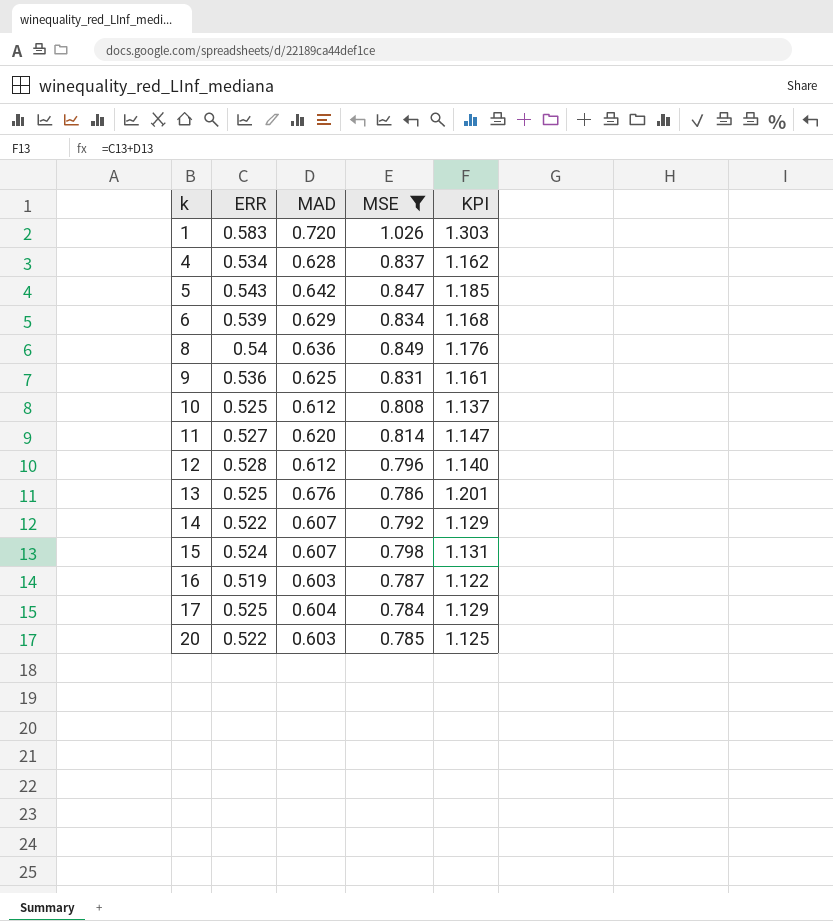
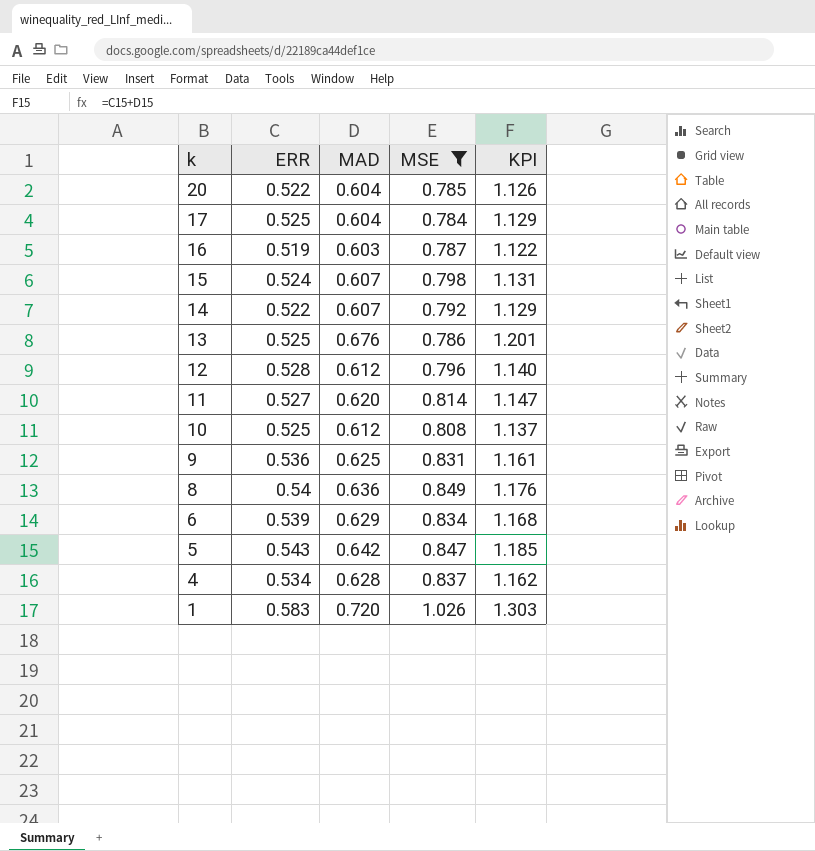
row order: k ascending -> k descending
20 | MAD: 0.603 -> 0.604
20 | KPI: 1.125 -> 1.126

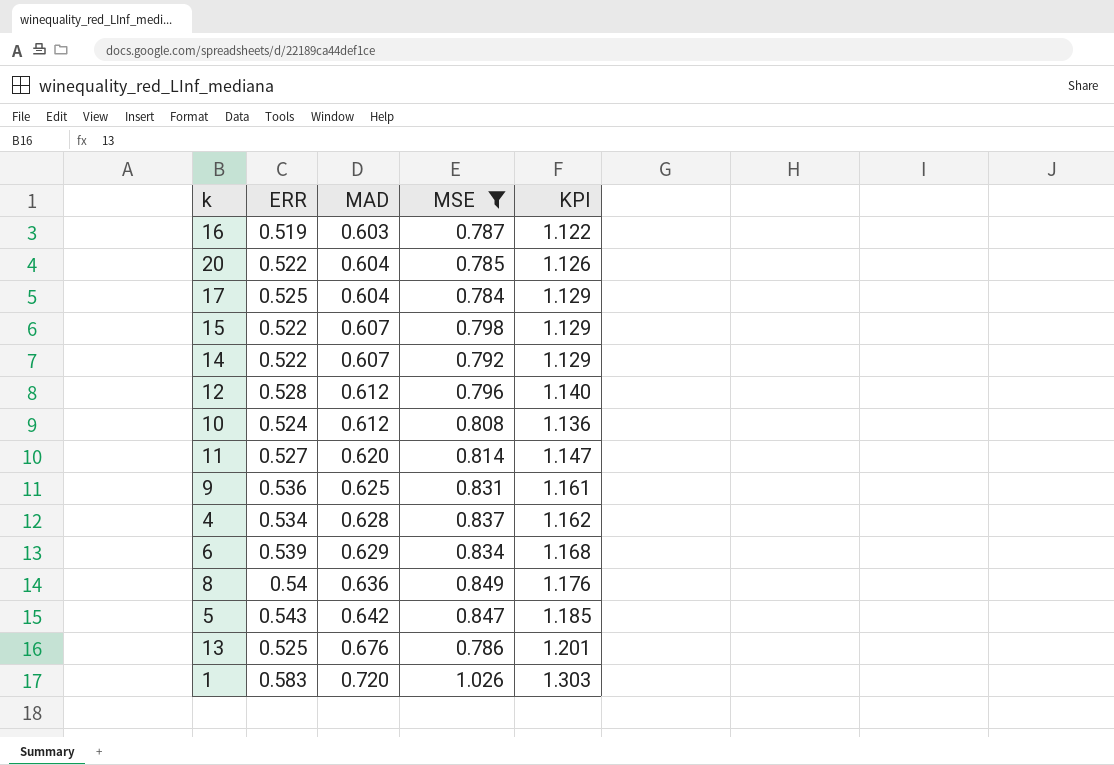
row order: k descending -> MAD ascending
15 | ERR: 0.524 -> 0.522
15 | KPI: 1.131 -> 1.129
10 | ERR: 0.525 -> 0.524
10 | KPI: 1.137 -> 1.136

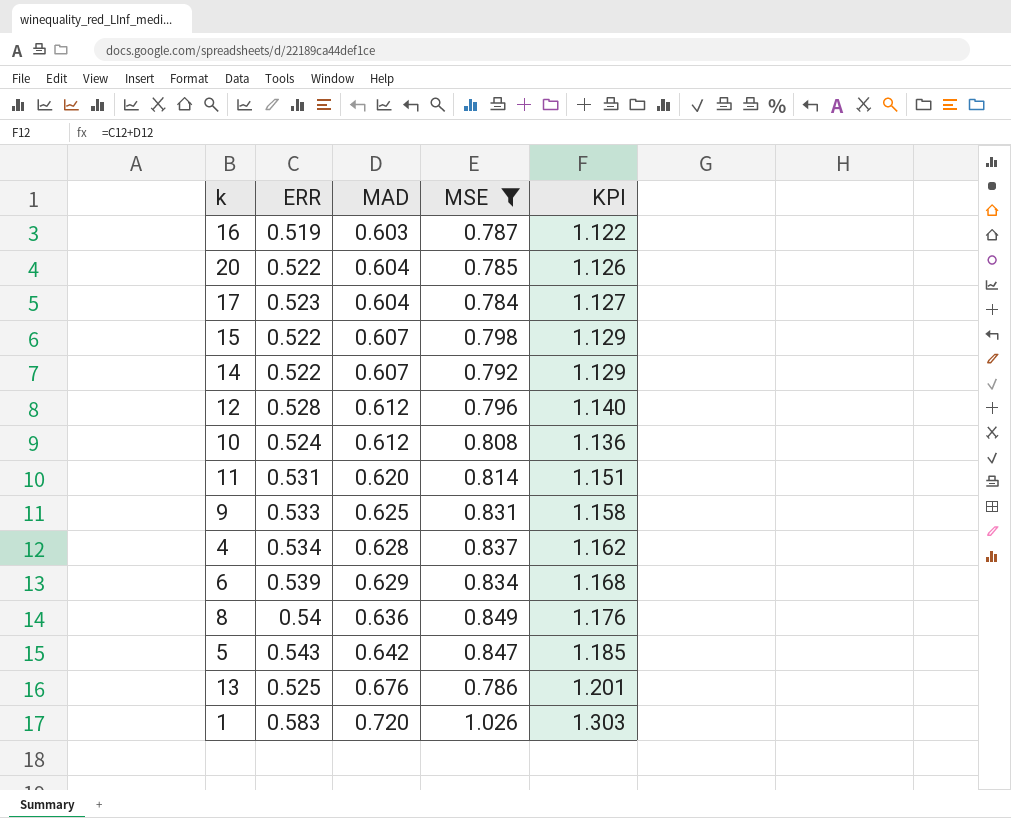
17 | ERR: 0.525 -> 0.523
17 | KPI: 1.129 -> 1.127
11 | ERR: 0.527 -> 0.531
11 | KPI: 1.147 -> 1.151
9 | ERR: 0.536 -> 0.533
9 | KPI: 1.161 -> 1.158

